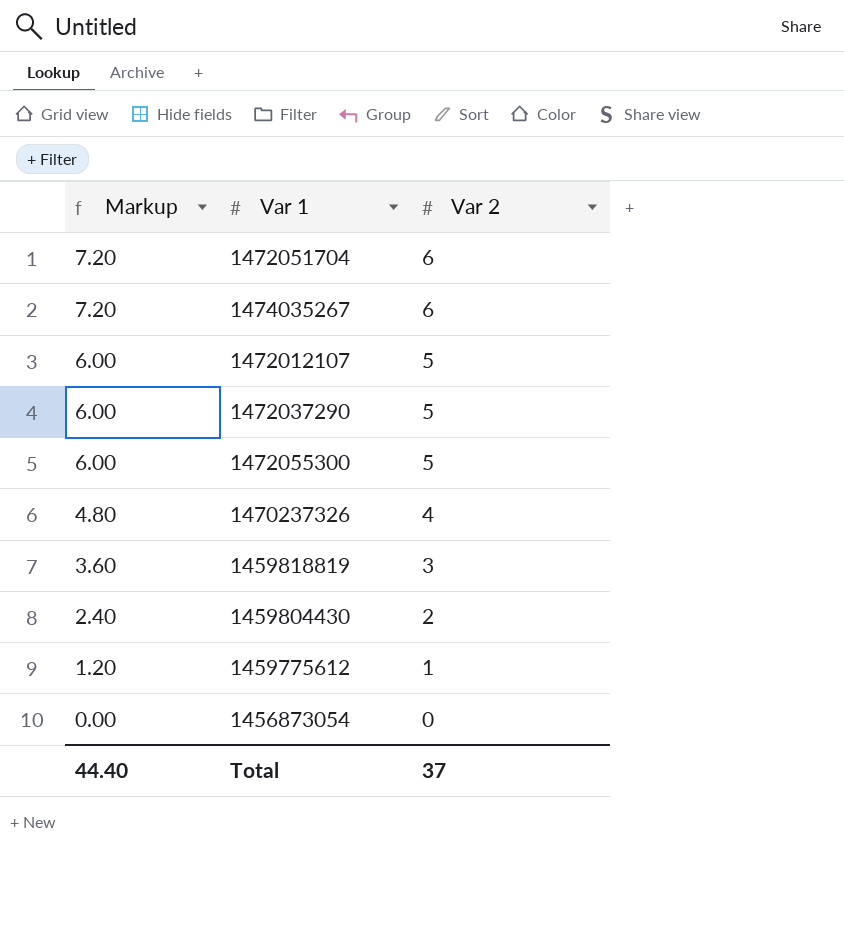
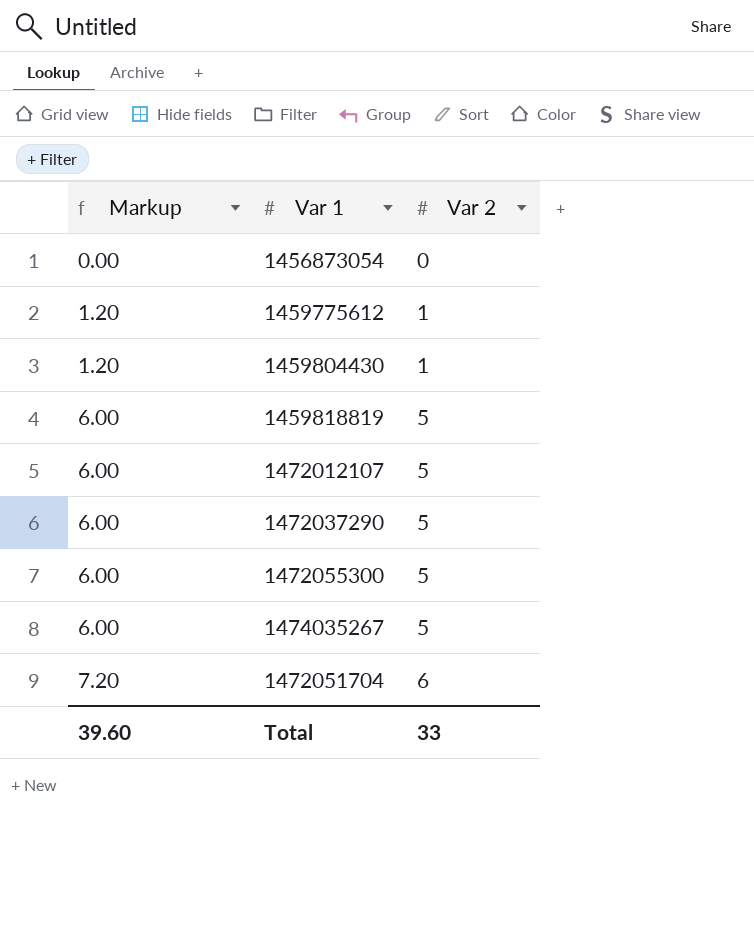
row order: Markup descending -> Markup ascending
row 1470237326: 4.80 | 4 -> none
1459804430 | Markup: 2.40 -> 1.20
1459804430 | Var 2: 2 -> 1
1459818819 | Markup: 3.60 -> 6.00
1459818819 | Var 2: 3 -> 5
1474035267 | Markup: 7.20 -> 6.00
1474035267 | Var 2: 6 -> 5
Total | Markup: 44.40 -> 39.60
Total | Var 2: 37 -> 33

